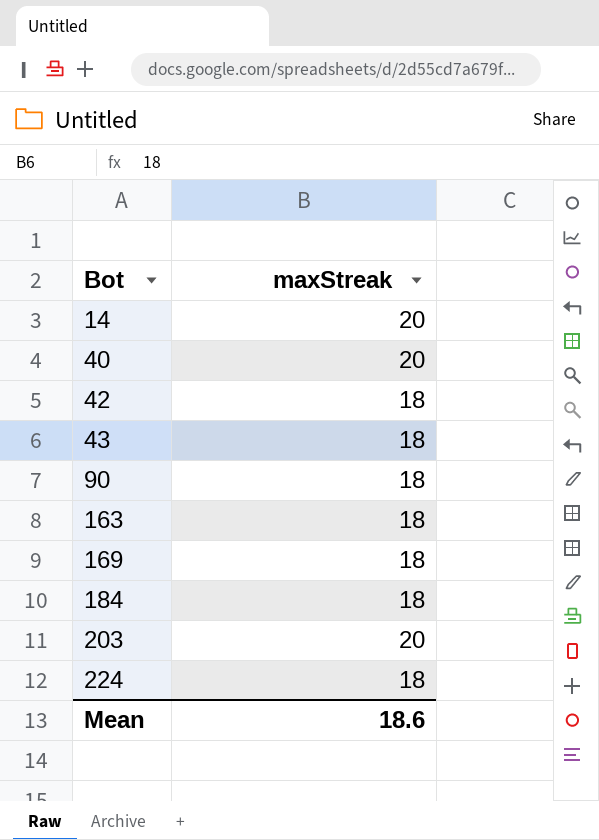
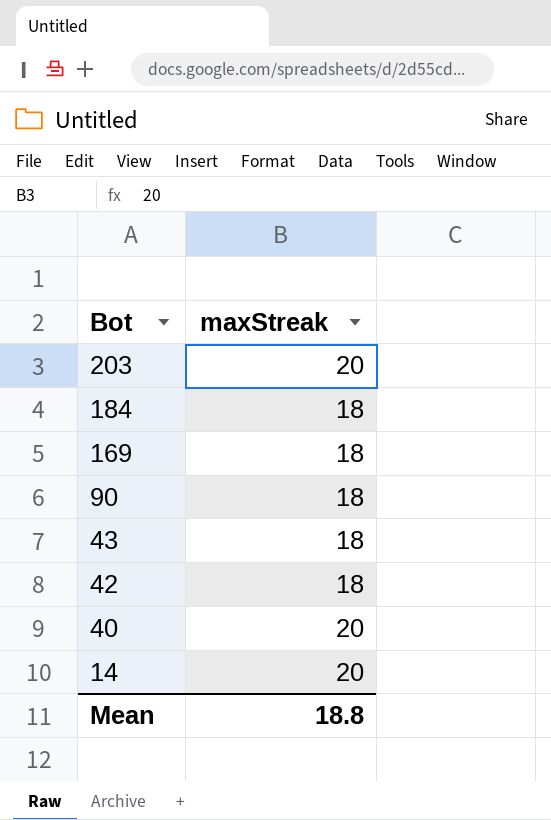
row order: Bot ascending -> Bot descending
row 163: 18 -> none
row 224: 18 -> none
Mean | maxStreak: 18.6 -> 18.8

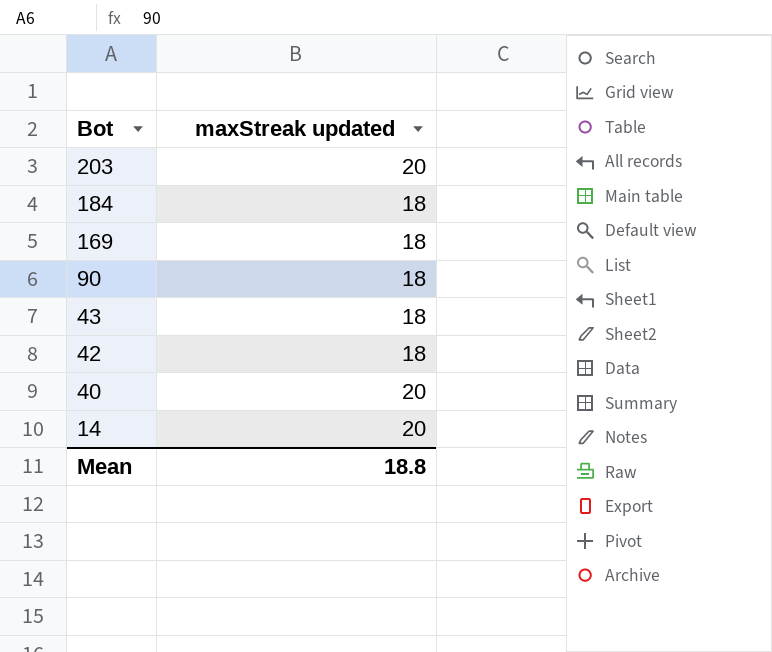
column name: maxStreak -> maxStreak updated

